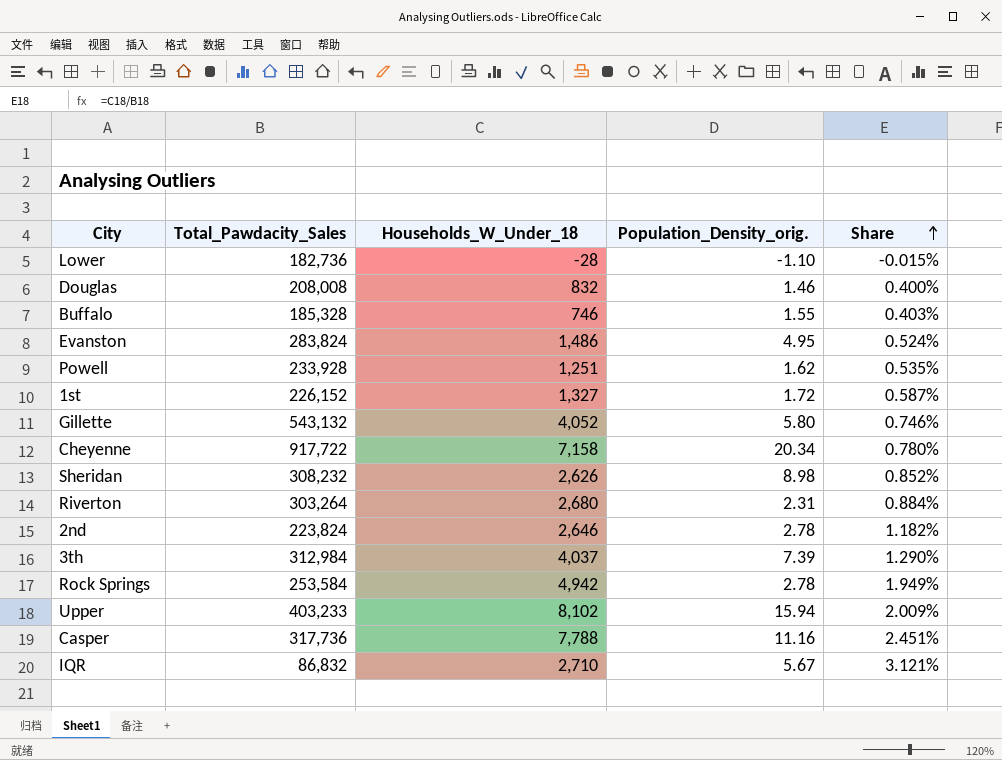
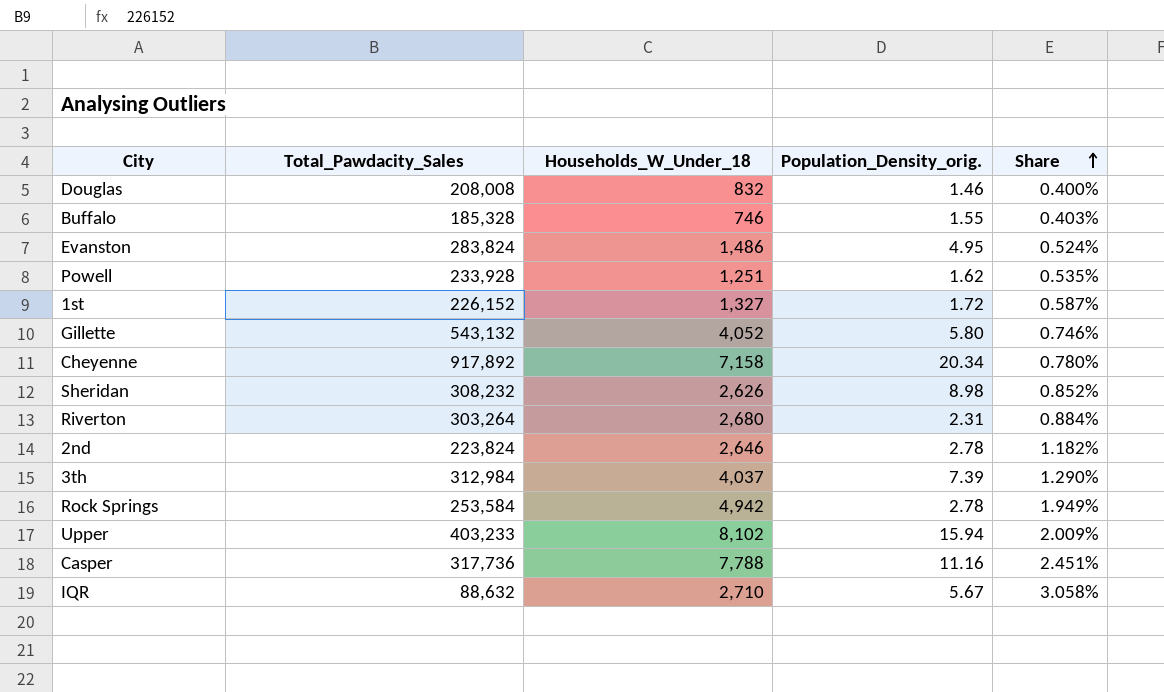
row Lower: 182,736 | -28 | -1.10 | -0.015% -> none
Cheyenne | Total_Pawdacity_Sales: 917,722 -> 917,892
IQR | Total_Pawdacity_Sales: 86,832 -> 88,632
IQR | Share: 3.121% -> 3.058%

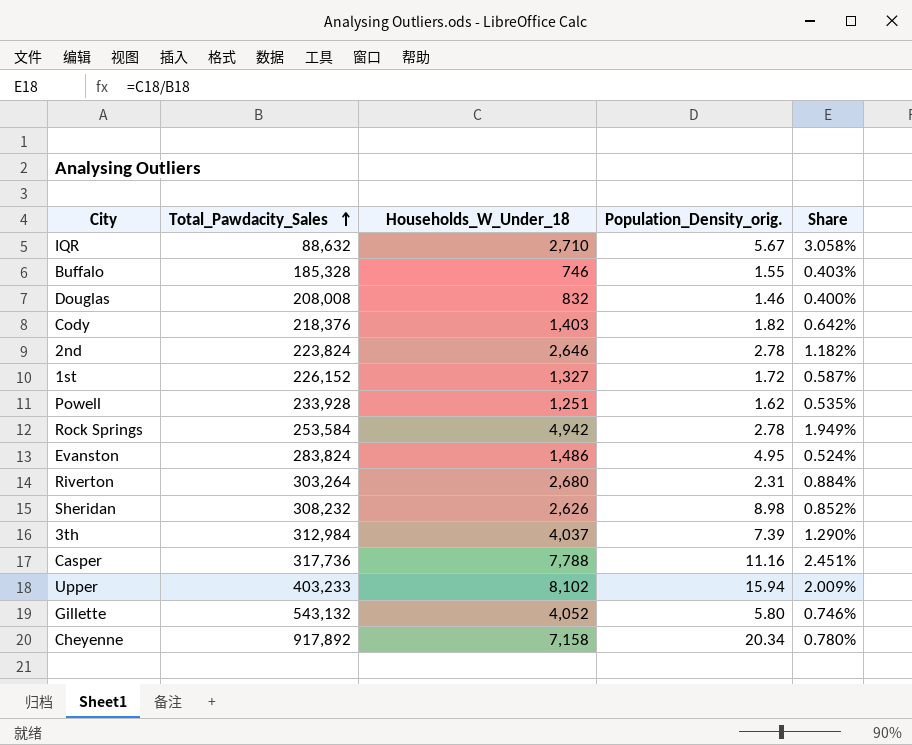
row order: Share ascending -> Total_Pawdacity_Sales ascending
row Cody: none -> 218,376 | 1,403 | 1.82 | 0.642%

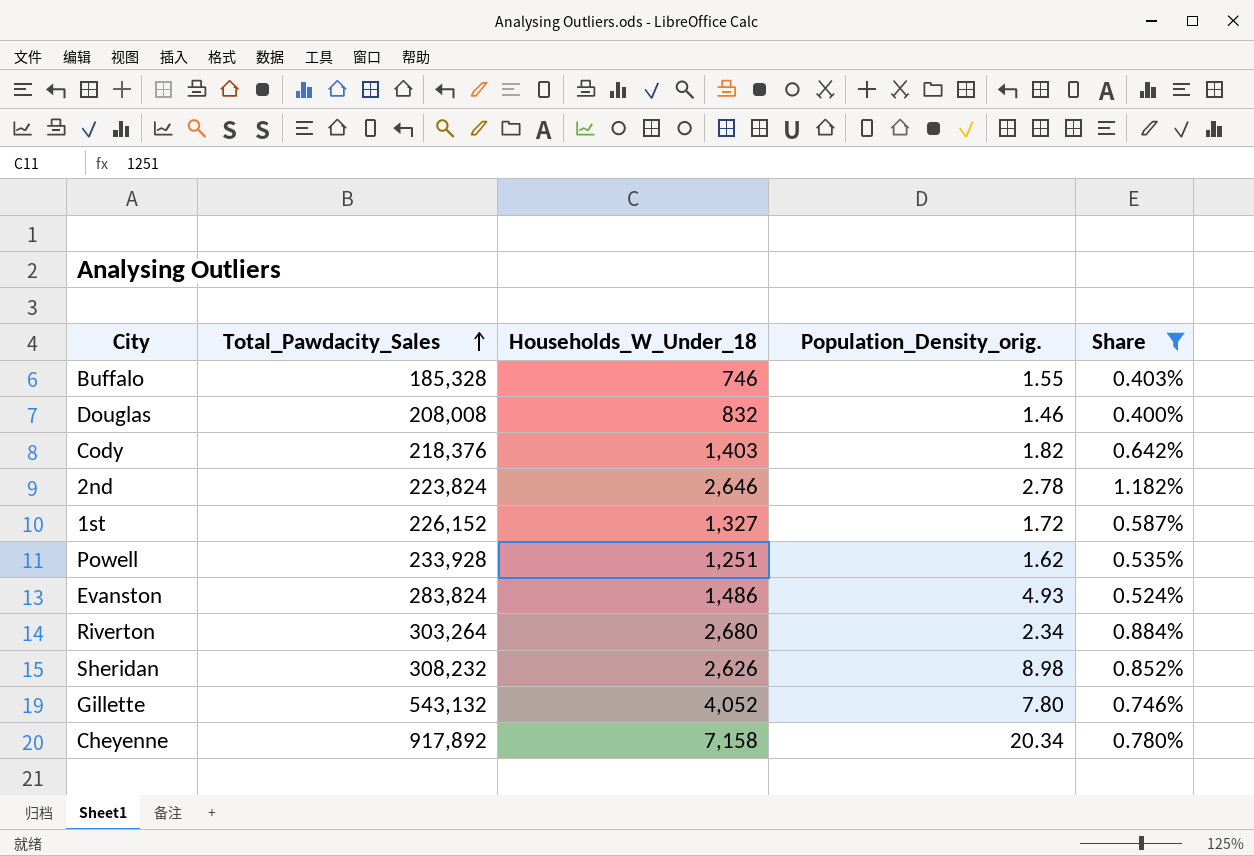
filter: none -> Share <= 1.182%
Evanston | Population_Density_orig.: 4.95 -> 4.93
Riverton | Population_Density_orig.: 2.31 -> 2.34
Gillette | Population_Density_orig.: 5.80 -> 7.80

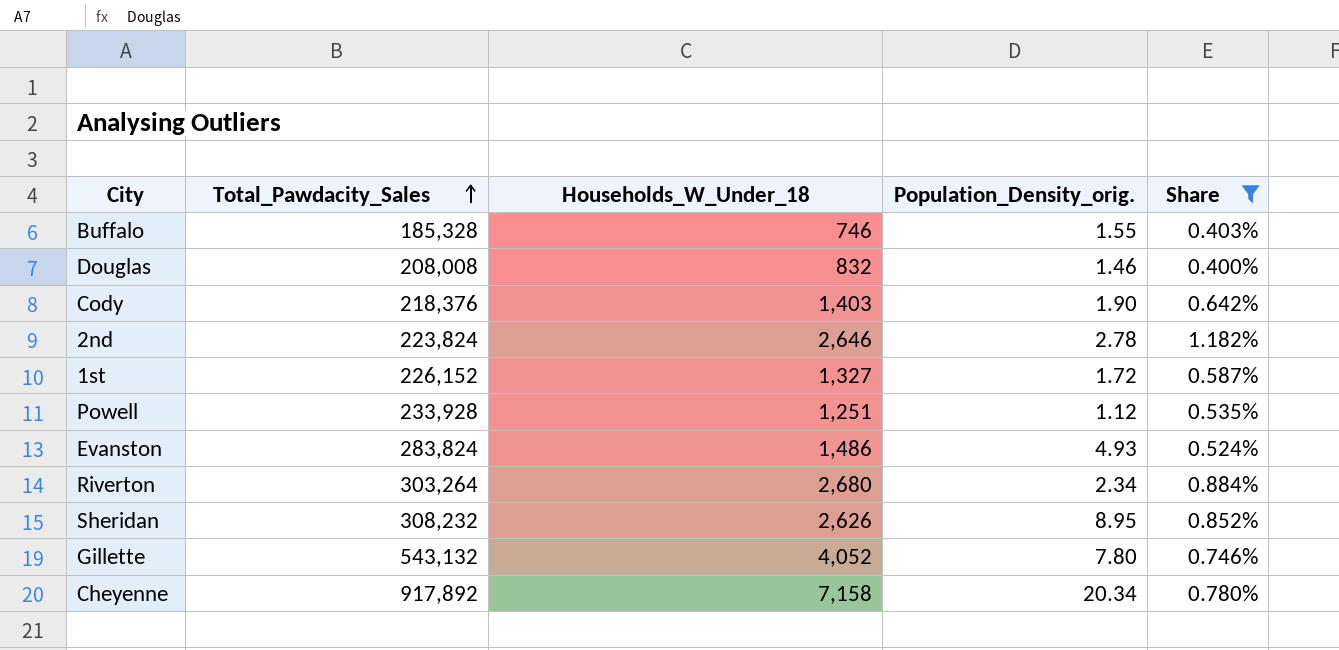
Cody | Population_Density_orig.: 1.82 -> 1.90
Powell | Population_Density_orig.: 1.62 -> 1.12
Sheridan | Population_Density_orig.: 8.98 -> 8.95

